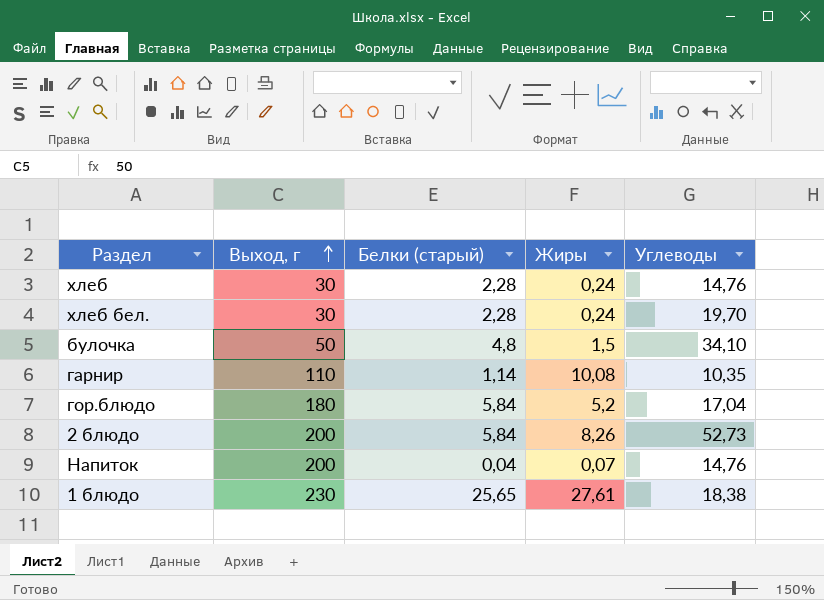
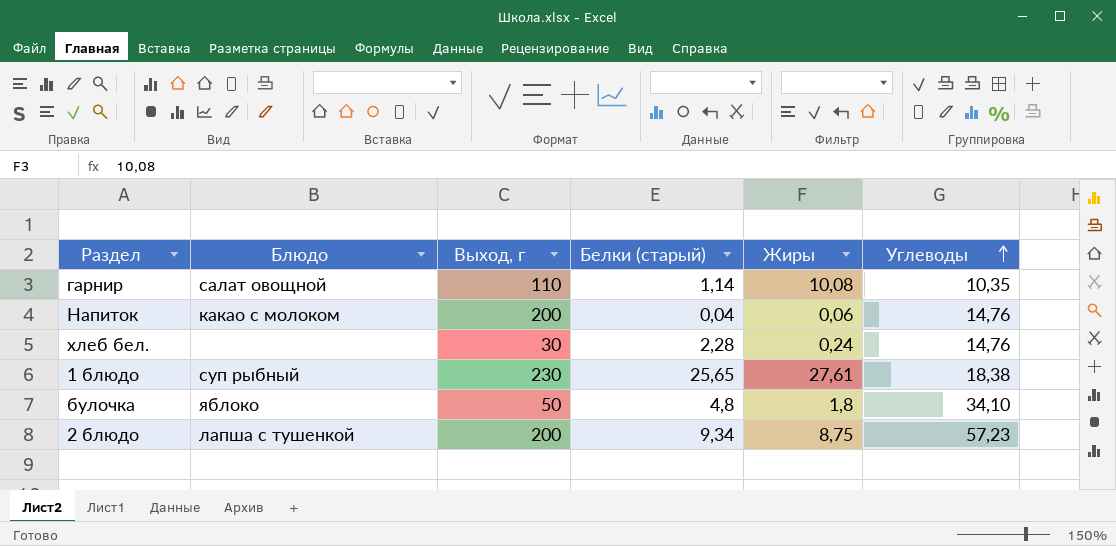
row order: Выход, г ascending -> Углеводы ascending
column Блюдо | position: none -> 2
row хлеб: 30 | 2,28 | 0,24 | 14,76 -> none
row гор.блюдо: 180 | 5,84 | 5,2 | 17,04 -> none
Напиток | Жиры: 0,07 -> 0,06
хлеб бел. | Углеводы: 19,70 -> 14,76
булочка | Жиры: 1,5 -> 1,8
2 блюдо | Белки (старый): 5,84 -> 9,34
2 блюдо | Жиры: 8,26 -> 8,75
2 блюдо | Углеводы: 52,73 -> 57,23

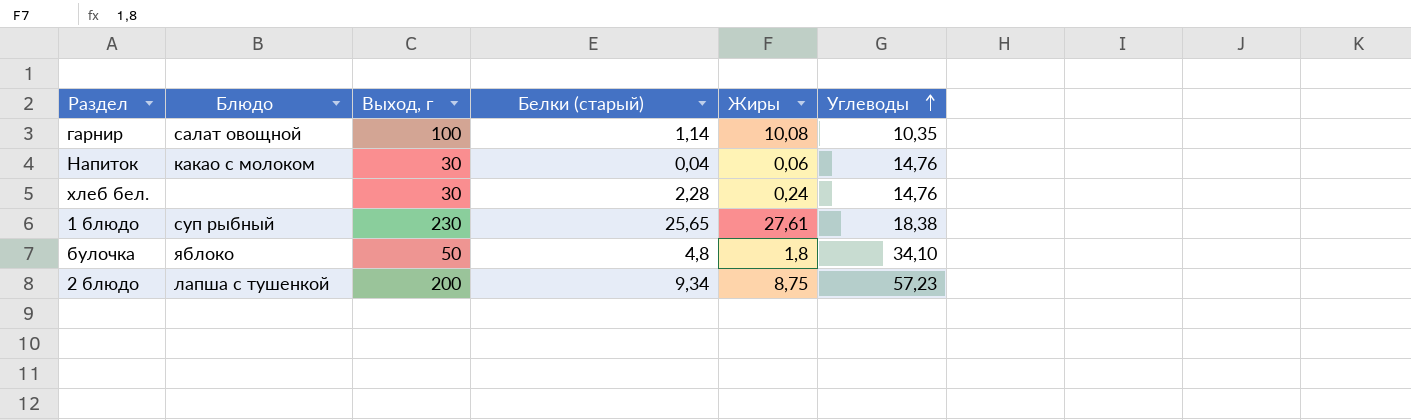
гарнир | Выход, г: 110 -> 100
Напиток | Выход, г: 200 -> 30

